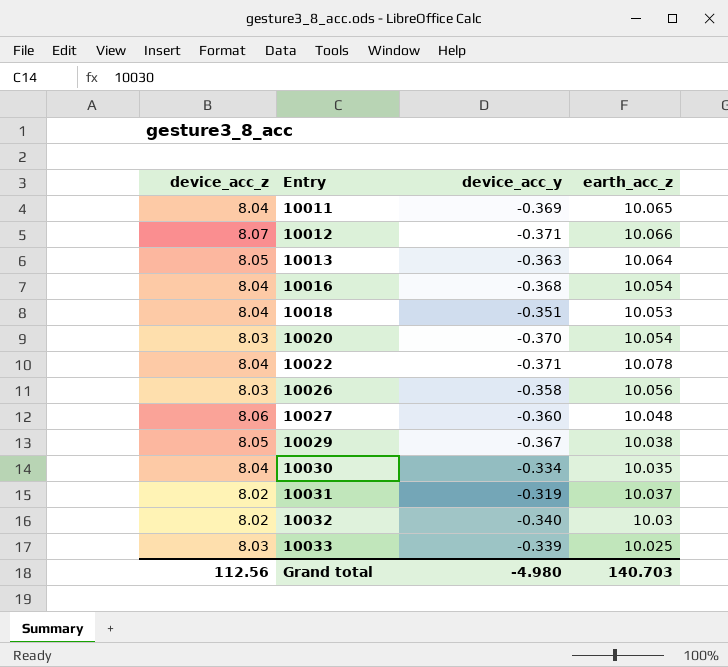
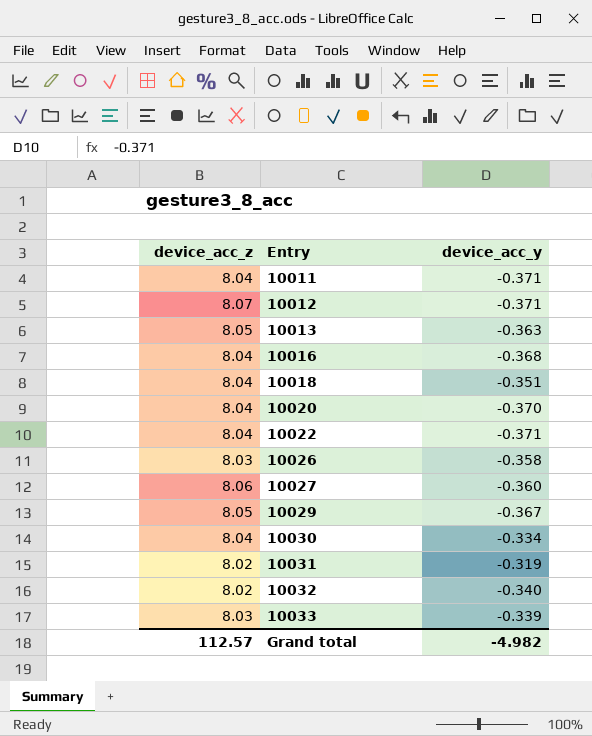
column earth_acc_z | position: 4 -> none
10011 | device_acc_y: -0.369 -> -0.371
10020 | device_acc_z: 8.03 -> 8.04
Grand total | device_acc_z: 112.56 -> 112.57
Grand total | device_acc_y: -4.980 -> -4.982

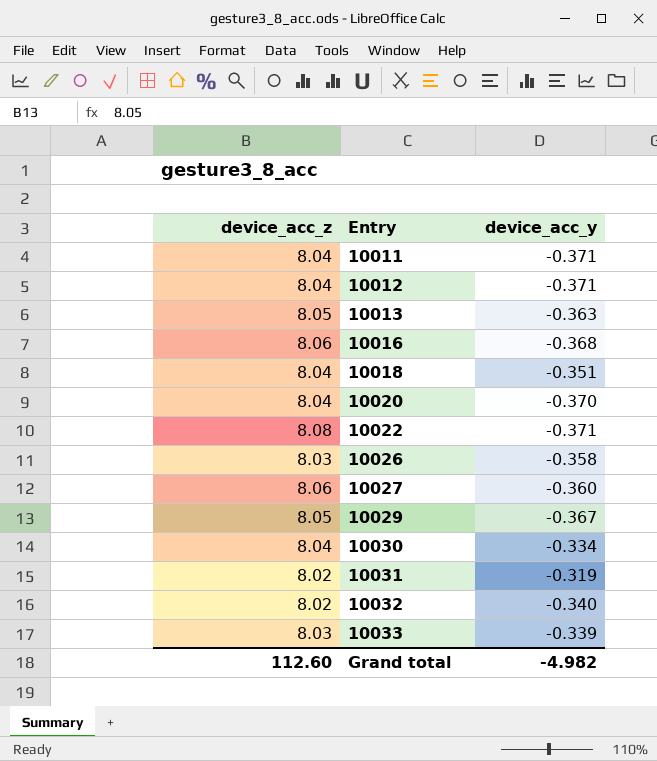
10012 | device_acc_z: 8.07 -> 8.04
10016 | device_acc_z: 8.04 -> 8.06
10022 | device_acc_z: 8.04 -> 8.08
Grand total | device_acc_z: 112.57 -> 112.60

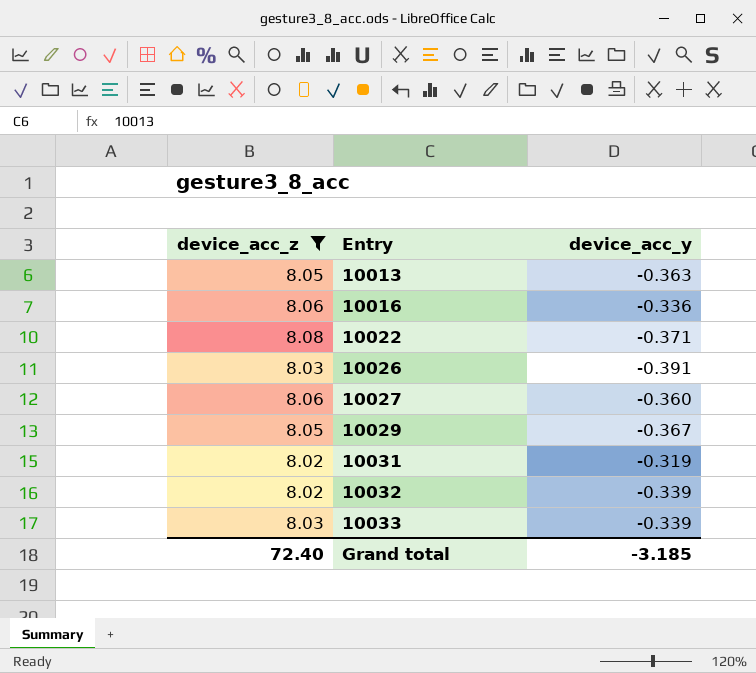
filter: none -> device_acc_z != 8.04
10016 | device_acc_y: -0.368 -> -0.336
10026 | device_acc_y: -0.358 -> -0.391
10032 | device_acc_y: -0.340 -> -0.339
Grand total | device_acc_z: 112.60 -> 72.40
Grand total | device_acc_y: -4.982 -> -3.185

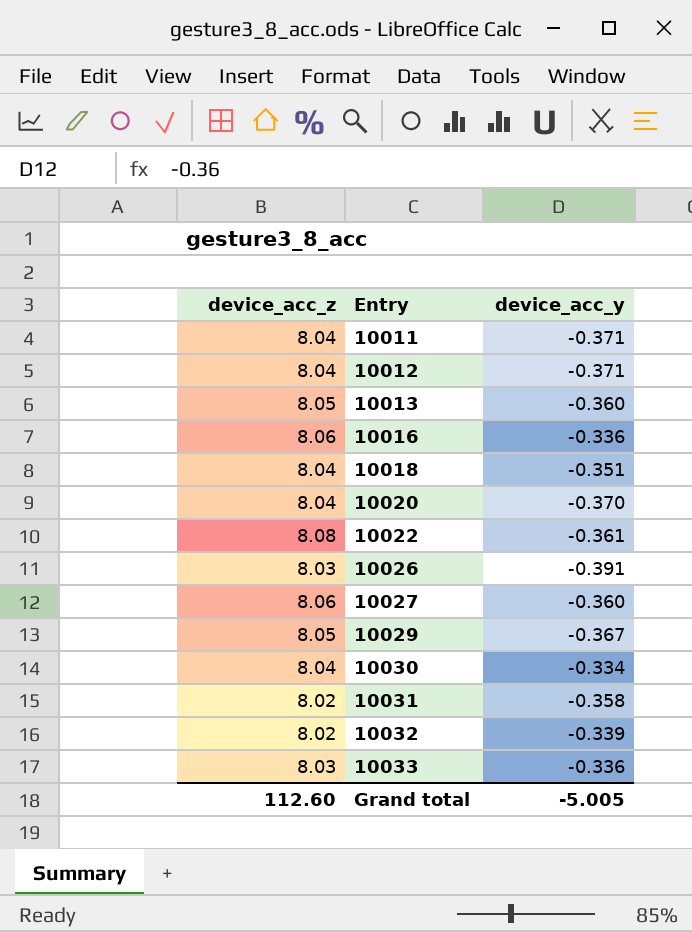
filter: device_acc_z != 8.04 -> none
10013 | device_acc_y: -0.363 -> -0.360
10022 | device_acc_y: -0.371 -> -0.361
10031 | device_acc_y: -0.319 -> -0.358
10033 | device_acc_y: -0.339 -> -0.336
Grand total | device_acc_z: 72.40 -> 112.60
Grand total | device_acc_y: -3.185 -> -5.005

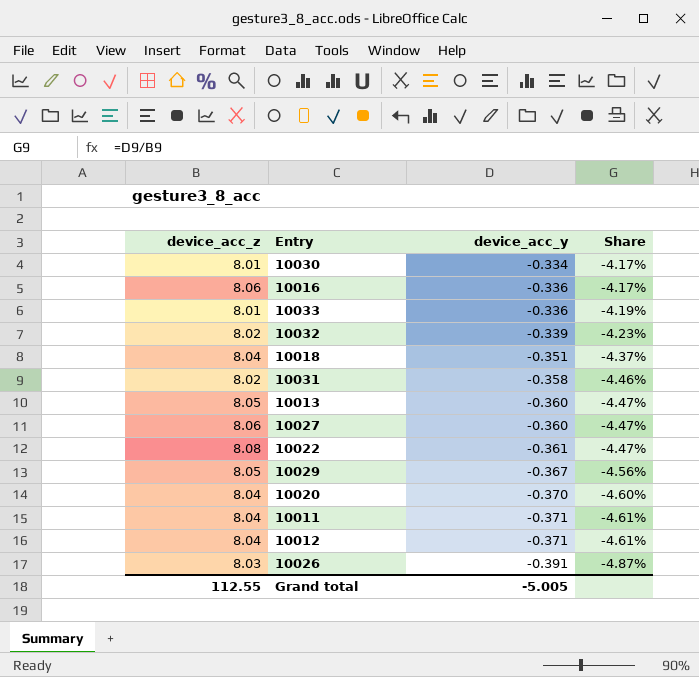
row order: Entry ascending -> device_acc_y descending
column Share | formula: none -> [device_acc_y] / [device_acc_z]
10030 | device_acc_z: 8.04 -> 8.01
10033 | device_acc_z: 8.03 -> 8.01
Grand total | device_acc_z: 112.60 -> 112.55

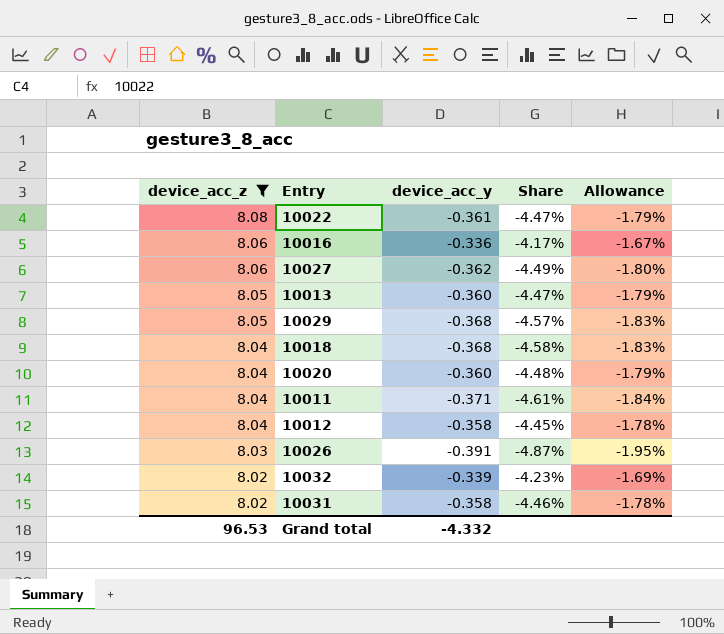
filter: none -> device_acc_z != 8.01
row order: device_acc_y descending -> device_acc_z descending
column Allowance | formula: none -> [Share] * 0.4
10027 | device_acc_y: -0.360 -> -0.362
10027 | Share: -4.47% -> -4.49%
10029 | device_acc_y: -0.367 -> -0.368
10029 | Share: -4.56% -> -4.57%
10018 | device_acc_y: -0.351 -> -0.368
10018 | Share: -4.37% -> -4.58%
10020 | device_acc_y: -0.370 -> -0.360
10020 | Share: -4.60% -> -4.48%
10012 | device_acc_y: -0.371 -> -0.358
10012 | Share: -4.61% -> -4.45%
Grand total | device_acc_z: 112.55 -> 96.53
Grand total | device_acc_y: -5.005 -> -4.332

